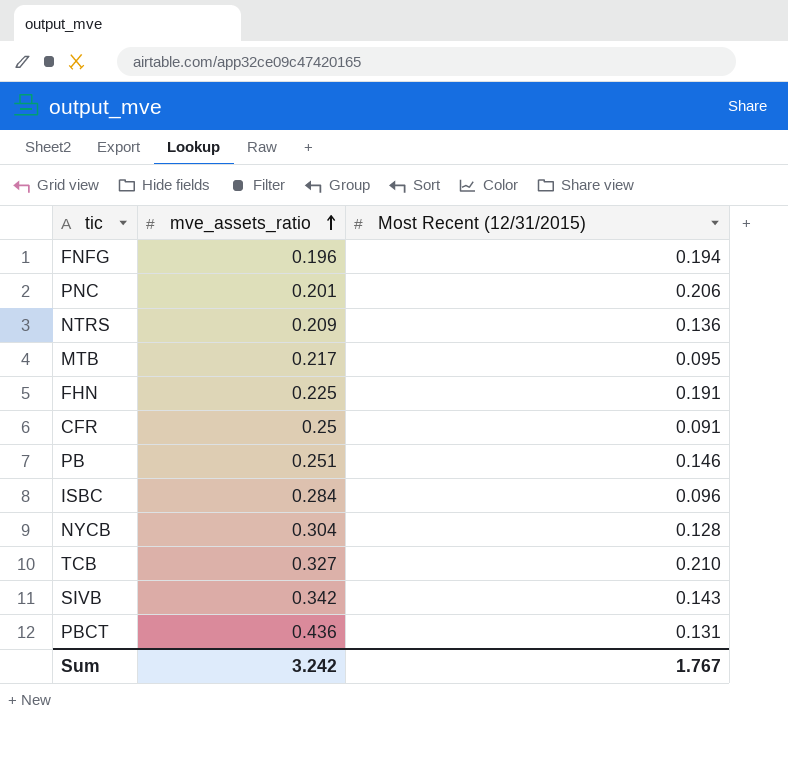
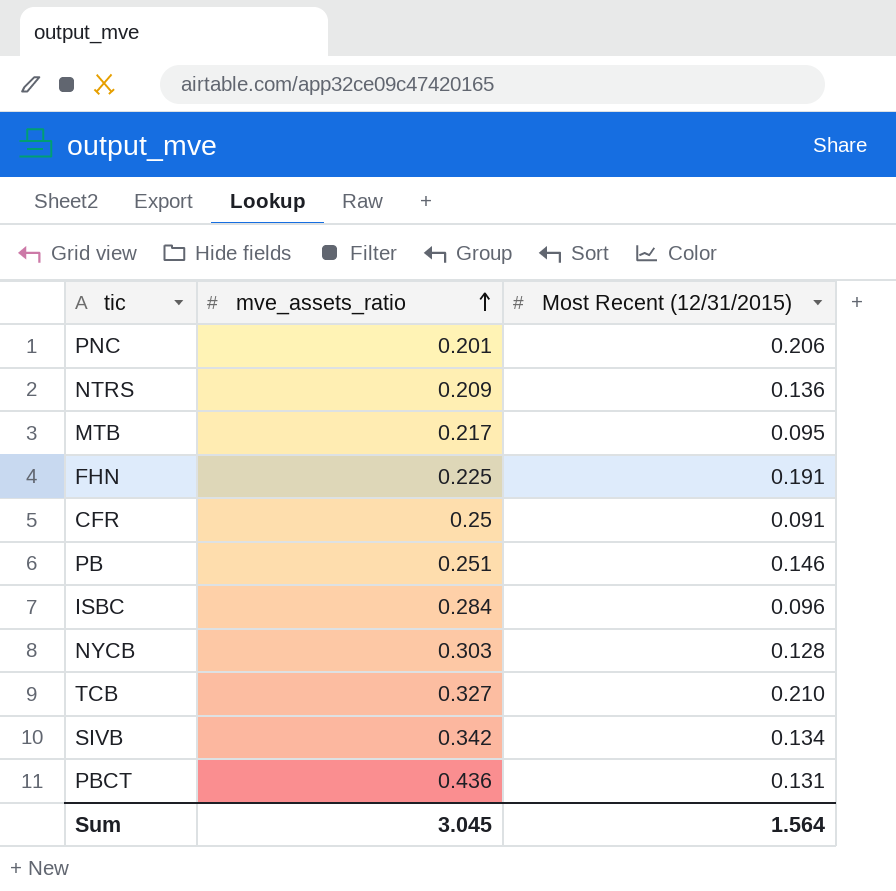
row FNFG: 0.196 | 0.194 -> none
NYCB | mve_assets_ratio: 0.304 -> 0.303
SIVB | Most Recent (12/31/2015): 0.143 -> 0.134
Sum | mve_assets_ratio: 3.242 -> 3.045
Sum | Most Recent (12/31/2015): 1.767 -> 1.564

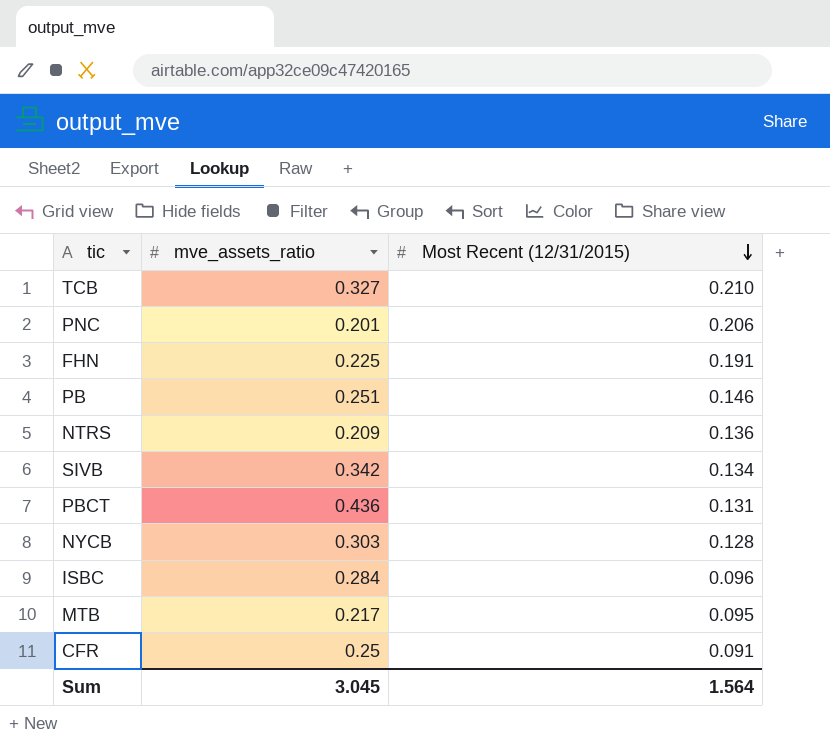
row order: mve_assets_ratio ascending -> Most Recent (12/31/2015) descending

